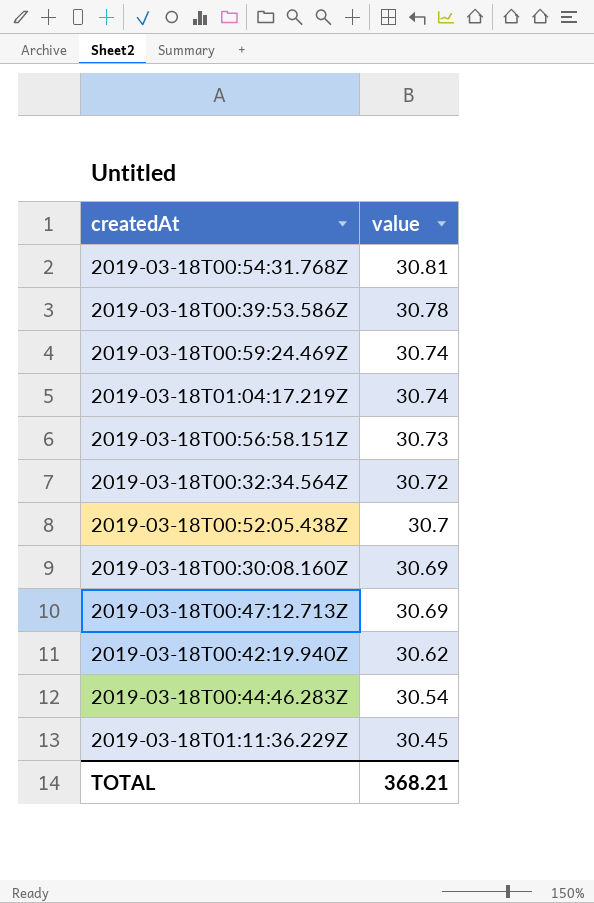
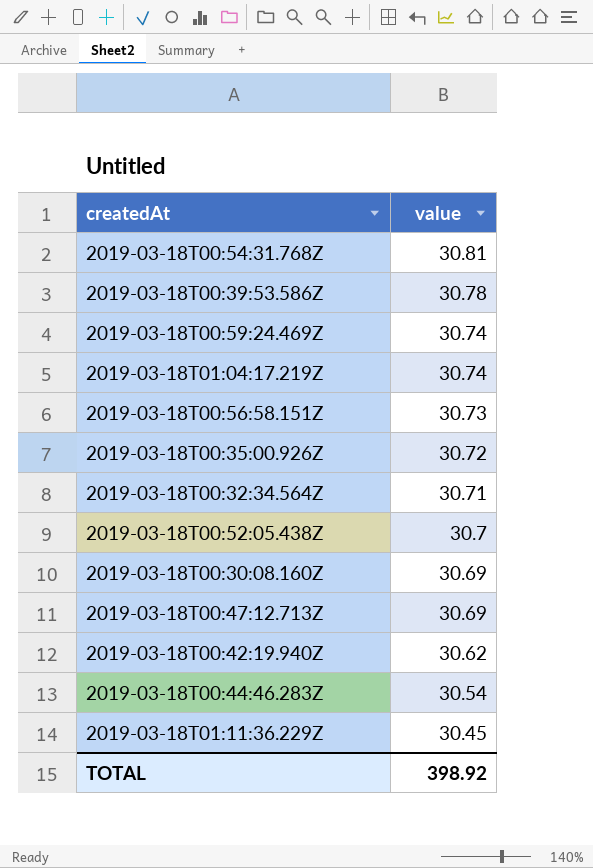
row 2019-03-18T00:35:00.926Z: none -> 30.72
2019-03-18T00:32:34.564Z | value: 30.72 -> 30.71
TOTAL | value: 368.21 -> 398.92

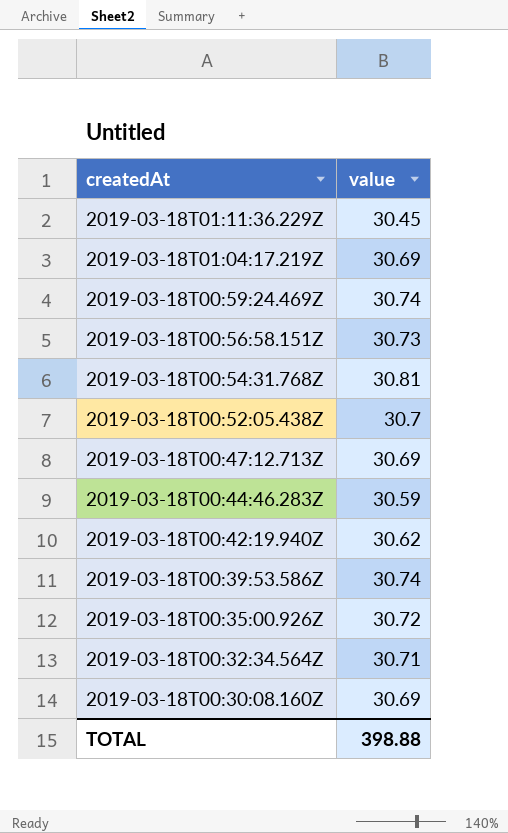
row order: value descending -> createdAt descending
2019-03-18T01:04:17.219Z | value: 30.74 -> 30.69
2019-03-18T00:44:46.283Z | value: 30.54 -> 30.59
2019-03-18T00:39:53.586Z | value: 30.78 -> 30.74
TOTAL | value: 398.92 -> 398.88

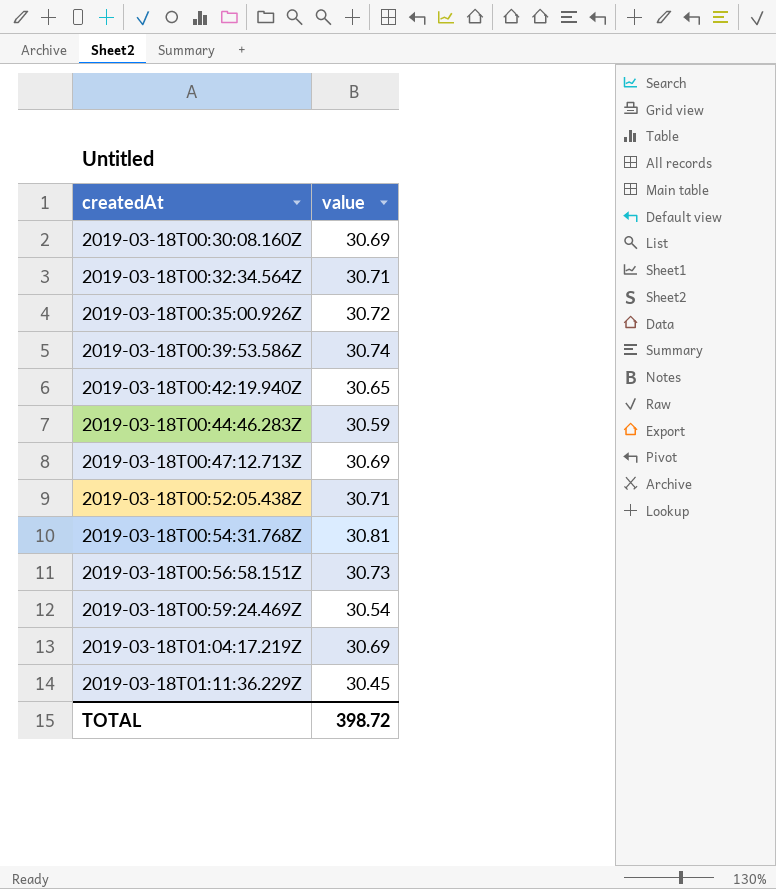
row order: createdAt descending -> createdAt ascending
2019-03-18T00:42:19.940Z | value: 30.62 -> 30.65
2019-03-18T00:52:05.438Z | value: 30.7 -> 30.71
2019-03-18T00:59:24.469Z | value: 30.74 -> 30.54
TOTAL | value: 398.88 -> 398.72

